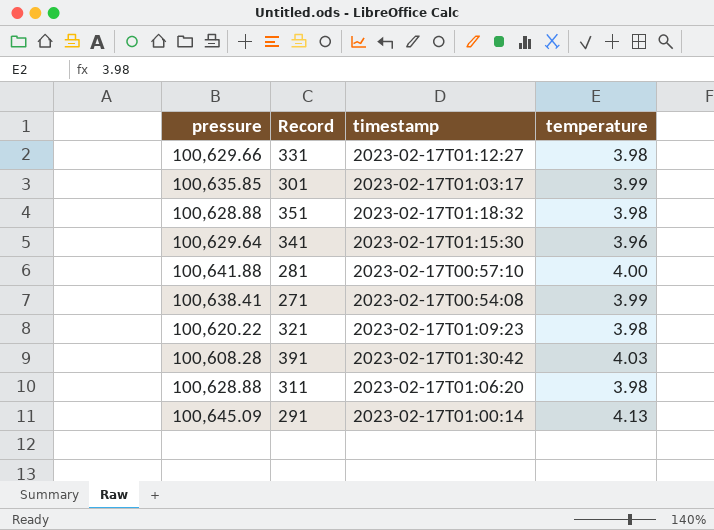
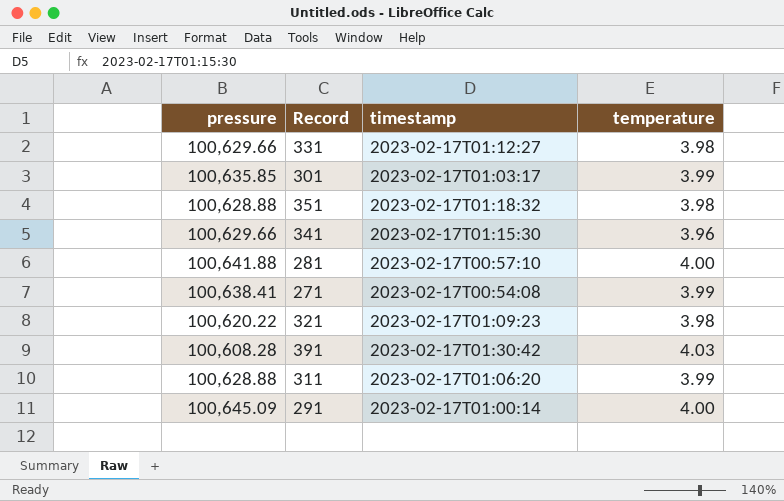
341 | pressure: 100,629.64 -> 100,629.66
311 | temperature: 3.98 -> 3.99
291 | temperature: 4.13 -> 4.00

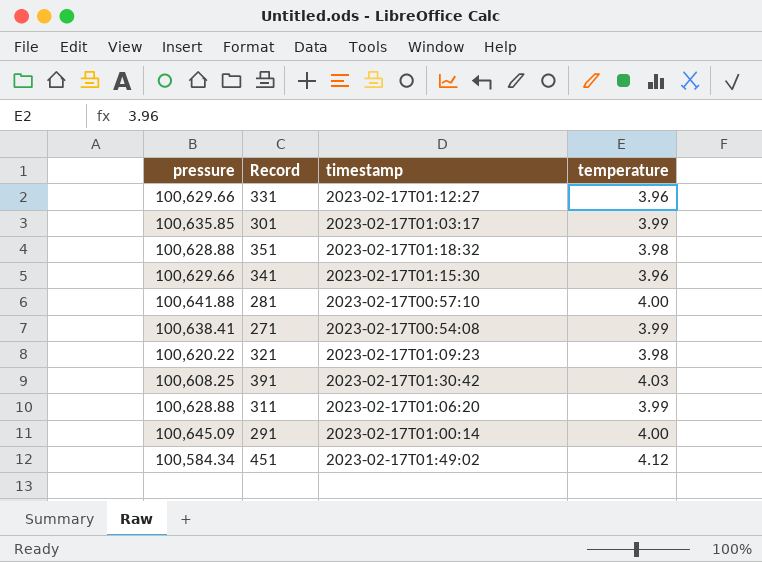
331 | temperature: 3.98 -> 3.96
391 | pressure: 100,608.28 -> 100,608.25
row 451: none -> 100,584.34 | 2023-02-17T01:49:02 | 4.12

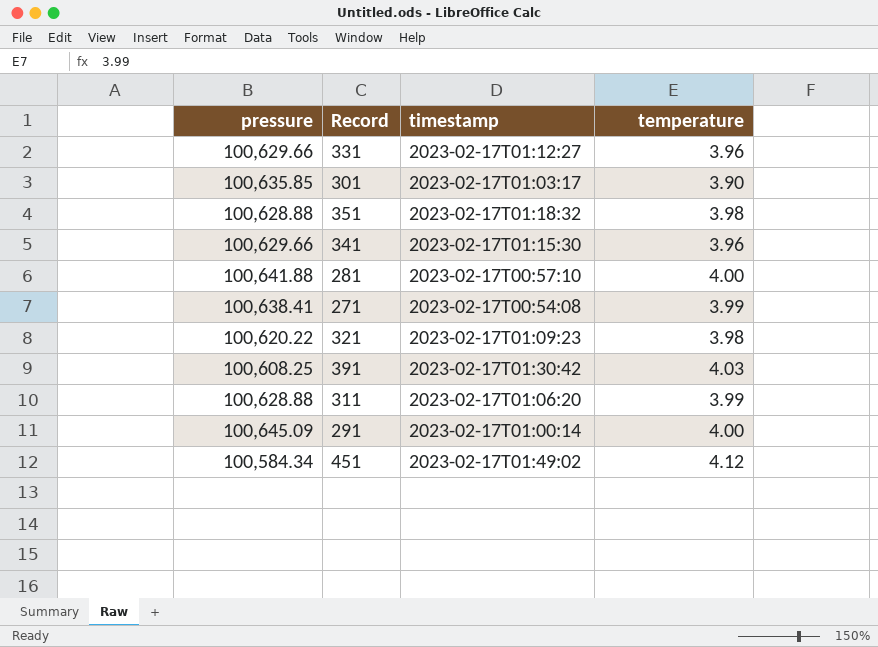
301 | temperature: 3.99 -> 3.90

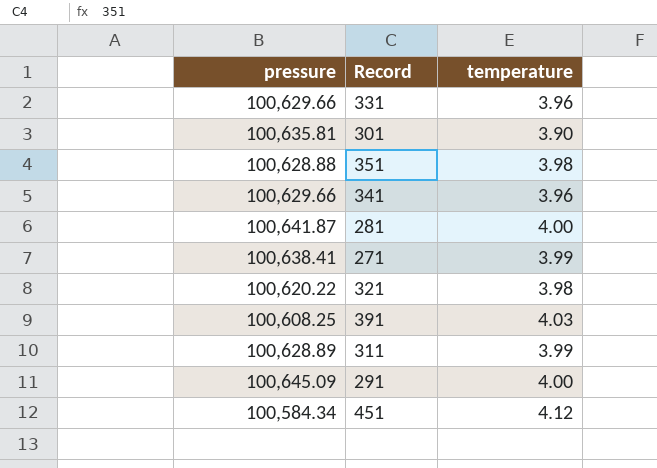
column timestamp | position: 3 -> none
301 | pressure: 100,635.85 -> 100,635.81
281 | pressure: 100,641.88 -> 100,641.87
311 | pressure: 100,628.88 -> 100,628.89

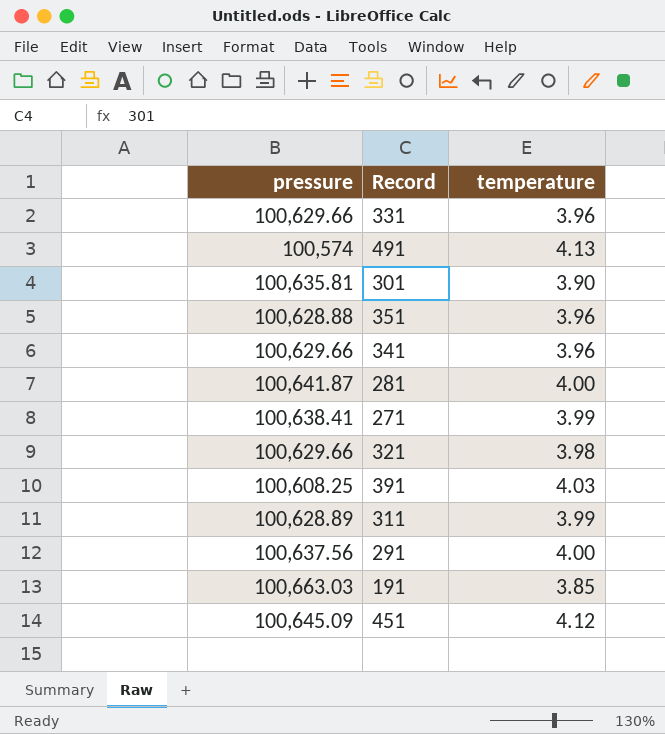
row 491: none -> 100,574 | 4.13
351 | temperature: 3.98 -> 3.96
321 | pressure: 100,620.22 -> 100,629.66
291 | pressure: 100,645.09 -> 100,637.56
row 191: none -> 100,663.03 | 3.85
451 | pressure: 100,584.34 -> 100,645.09

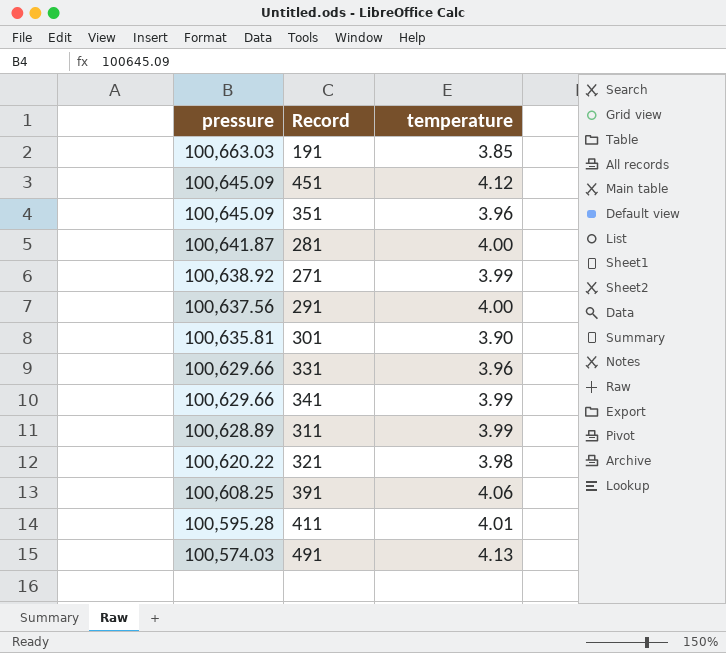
row order: none -> pressure descending
351 | pressure: 100,628.88 -> 100,645.09
271 | pressure: 100,638.41 -> 100,638.92
341 | temperature: 3.96 -> 3.99
321 | pressure: 100,629.66 -> 100,620.22
391 | temperature: 4.03 -> 4.06
row 411: none -> 100,595.28 | 4.01
491 | pressure: 100,574 -> 100,574.03

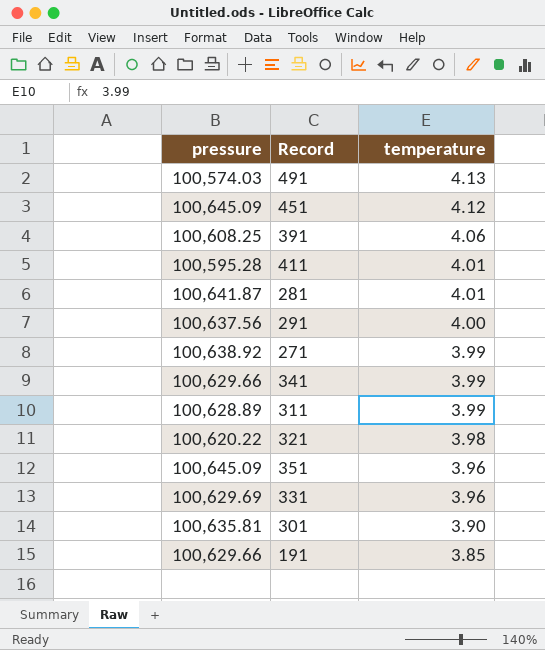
row order: pressure descending -> temperature descending
281 | temperature: 4.00 -> 4.01
331 | pressure: 100,629.66 -> 100,629.69
191 | pressure: 100,663.03 -> 100,629.66

